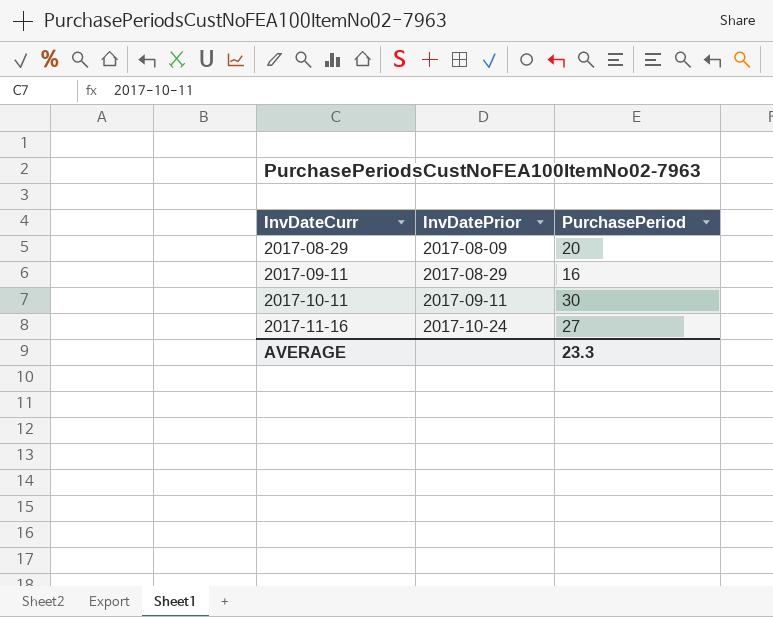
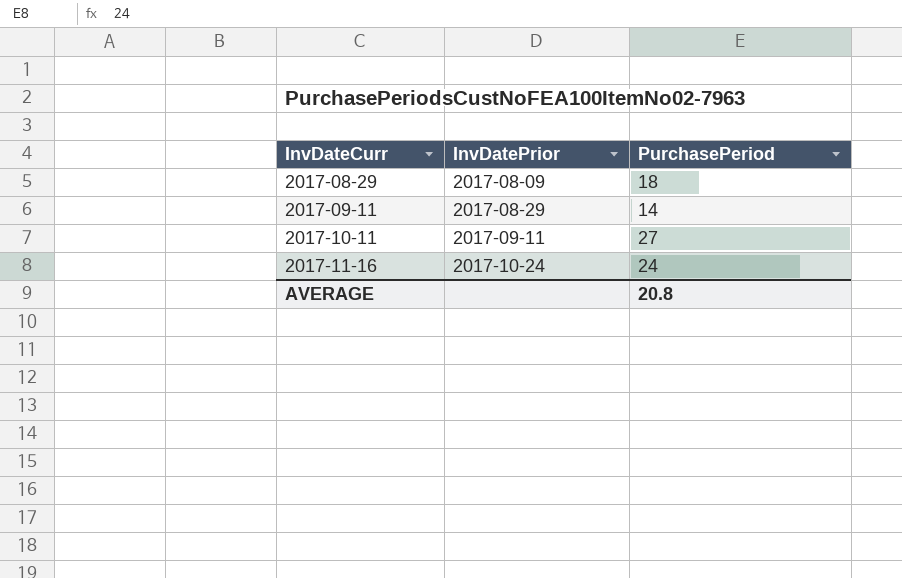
2017-08-29 | PurchasePeriod: 20 -> 18
2017-09-11 | PurchasePeriod: 16 -> 14
2017-10-11 | PurchasePeriod: 30 -> 27
2017-11-16 | PurchasePeriod: 27 -> 24
AVERAGE | PurchasePeriod: 23.3 -> 20.8

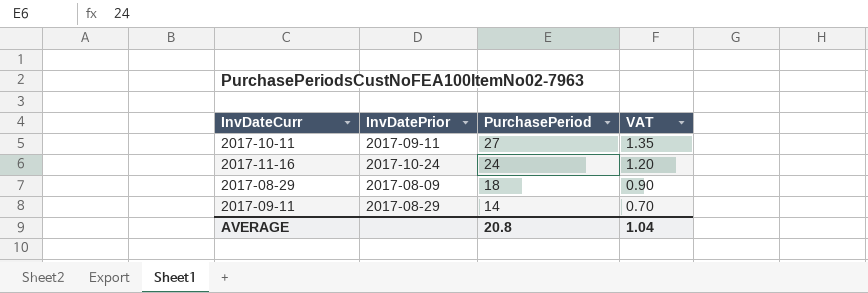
row order: InvDateCurr ascending -> PurchasePeriod descending
column VAT | formula: none -> [PurchasePeriod] * 0.05

